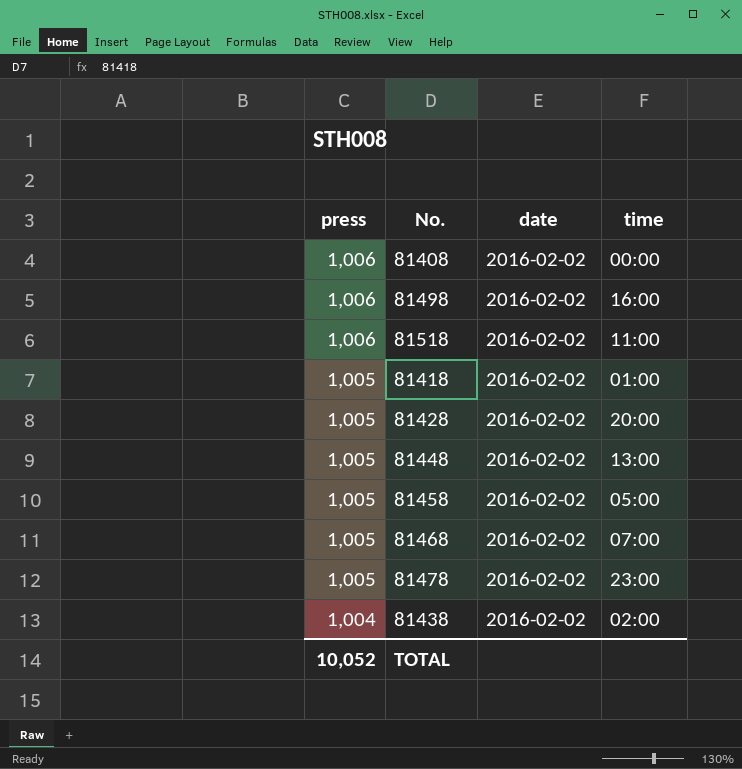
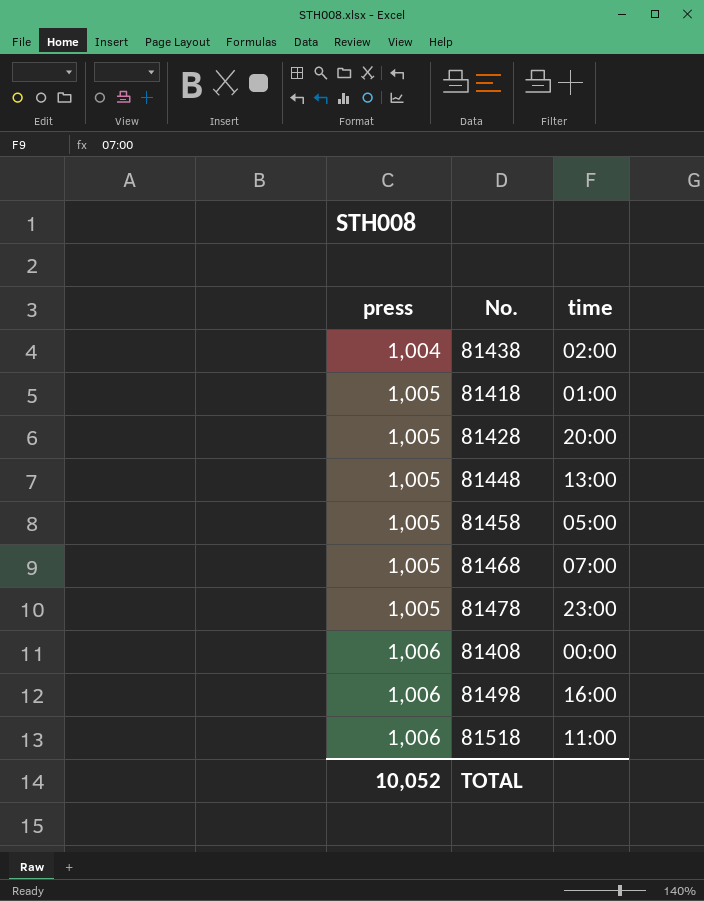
row order: press descending -> press ascending
column date | position: 3 -> none

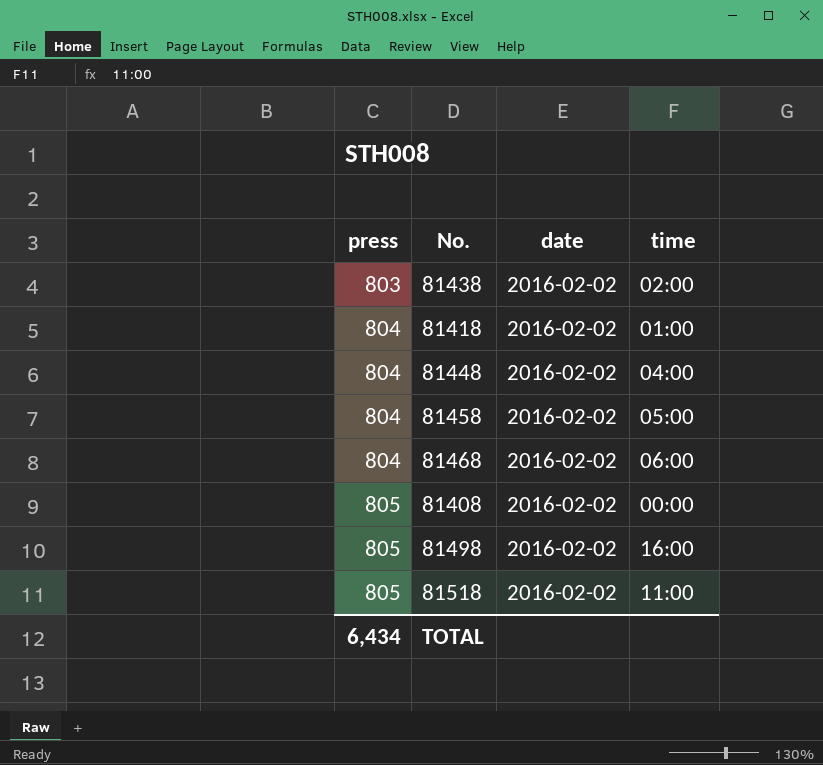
column date | position: none -> 3
row 81428: 1,005 | 20:00 -> none
row 81478: 1,005 | 23:00 -> none
81438 | press: 1,004 -> 803
81418 | press: 1,005 -> 804
81448 | press: 1,005 -> 804
81448 | time: 13:00 -> 04:00
81458 | press: 1,005 -> 804
81468 | press: 1,005 -> 804
81468 | time: 07:00 -> 06:00
81408 | press: 1,006 -> 805
81498 | press: 1,006 -> 805
81518 | press: 1,006 -> 805
TOTAL | press: 10,052 -> 6,434

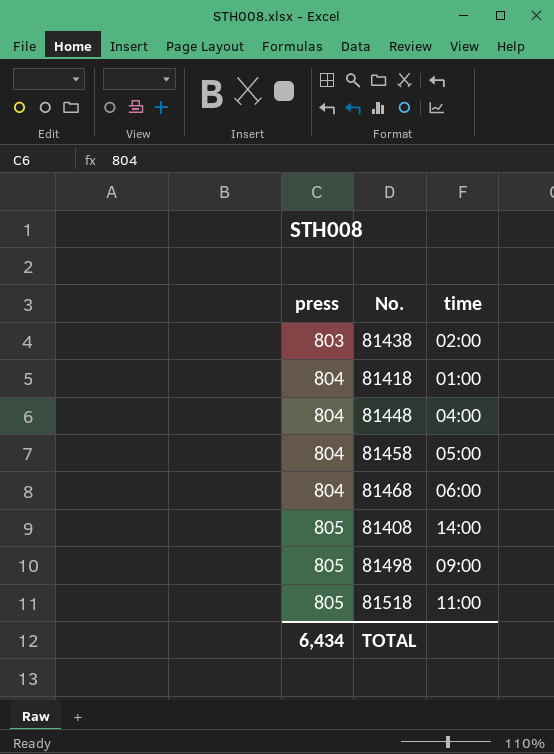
column date | position: 3 -> none
81408 | time: 00:00 -> 14:00
81498 | time: 16:00 -> 09:00

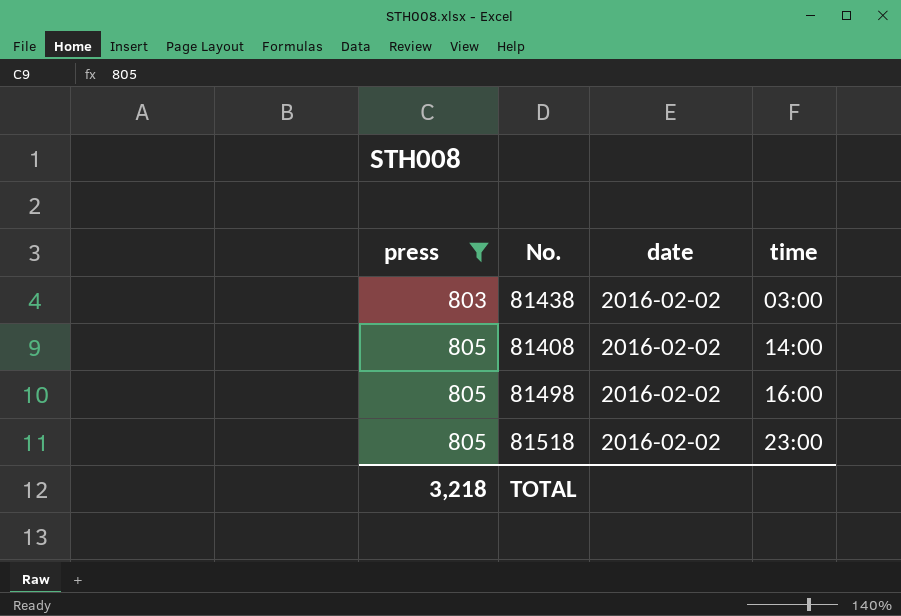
filter: none -> press != 804
column date | position: none -> 3
81438 | time: 02:00 -> 03:00
81498 | time: 09:00 -> 16:00
81518 | time: 11:00 -> 23:00
TOTAL | press: 6,434 -> 3,218

